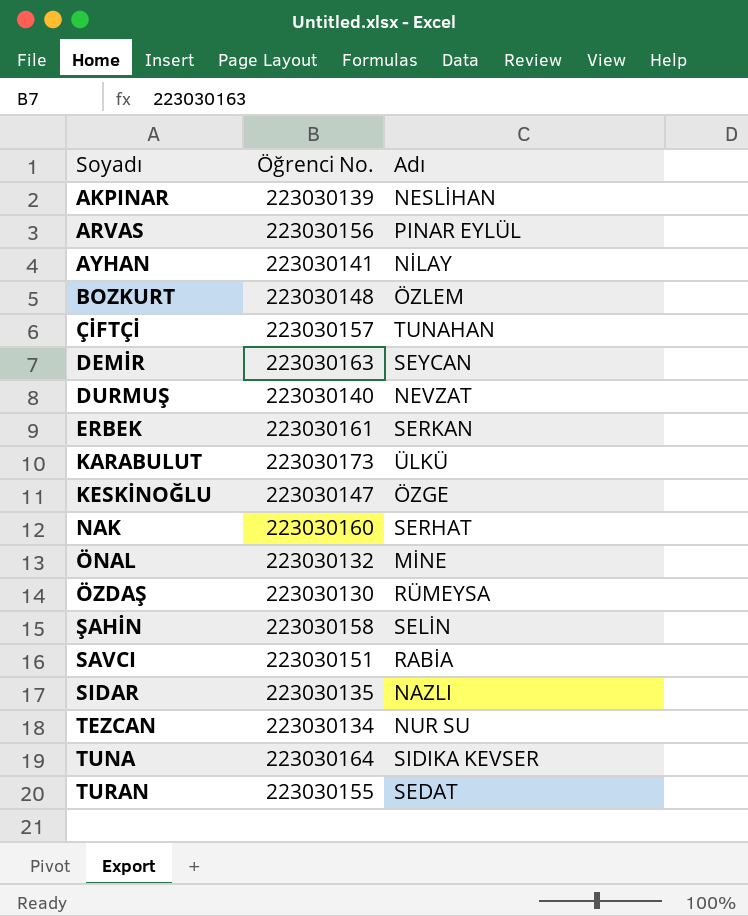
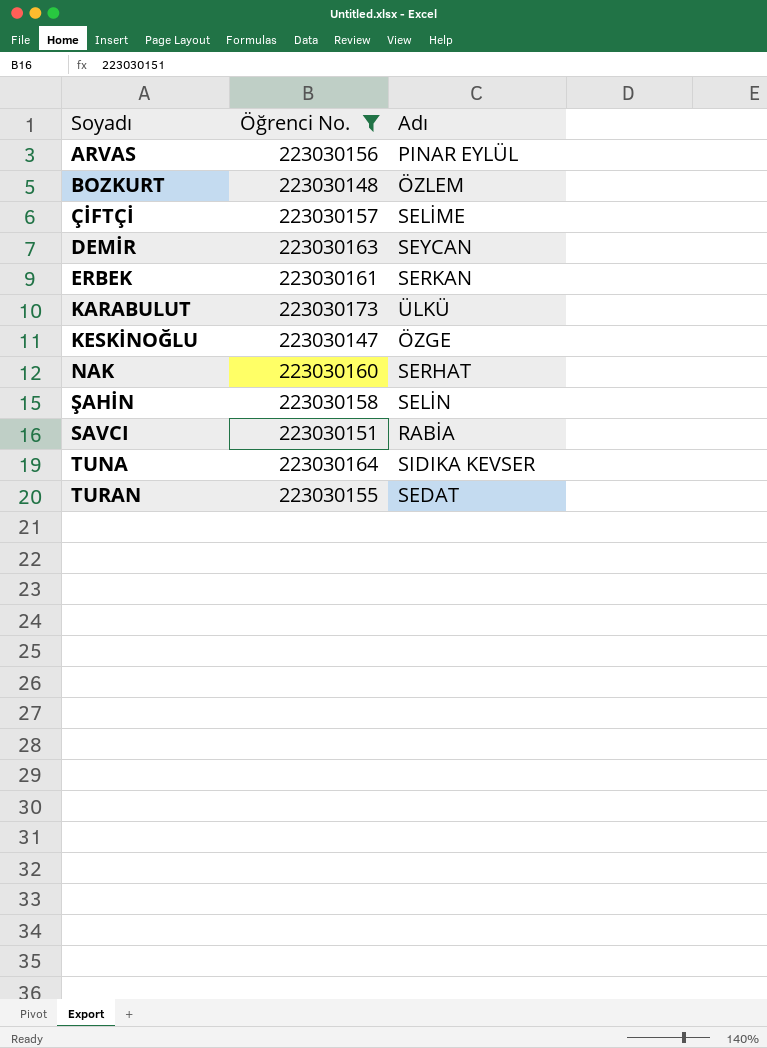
filter: none -> Öğrenci No. >= 223030147
ÇİFTÇİ | Adı: TUNAHAN -> SELİME

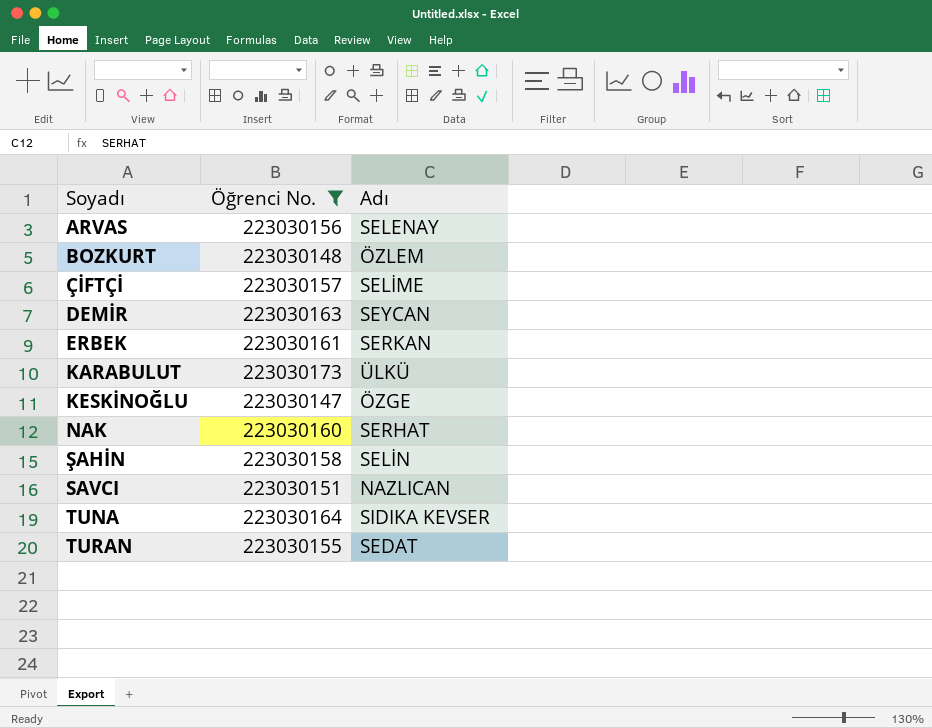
ARVAS | Adı: PINAR EYLÜL -> SELENAY
SAVCI | Adı: RABİA -> NAZLICAN

